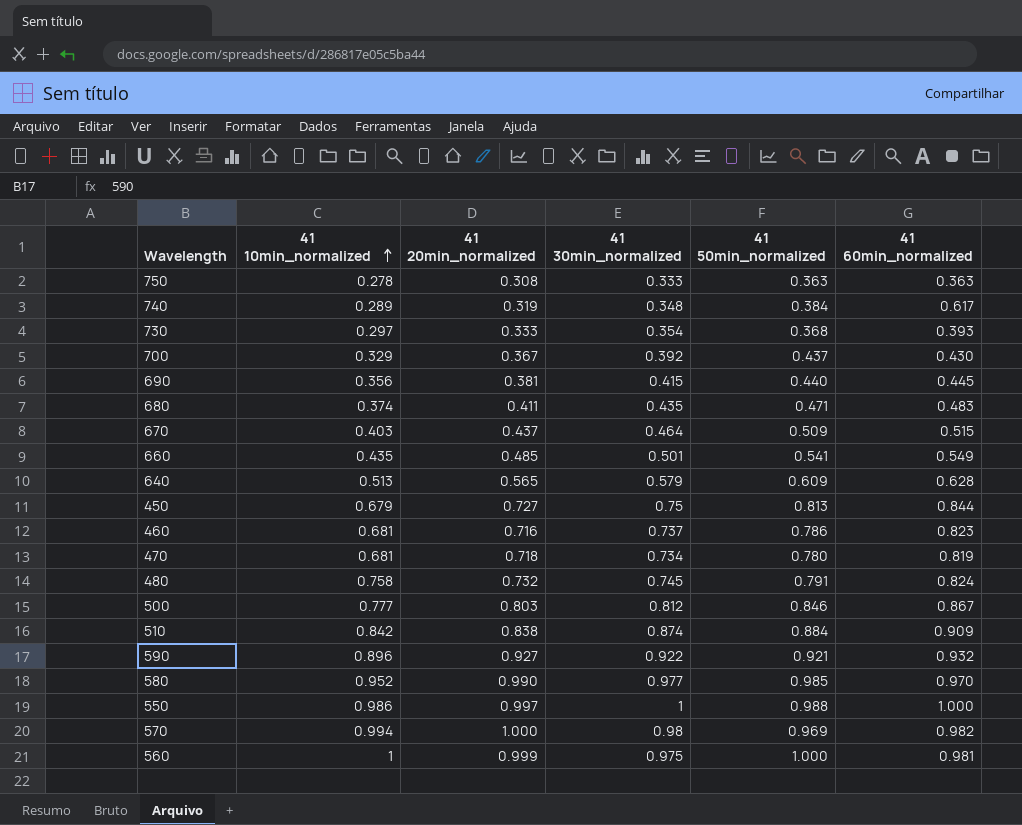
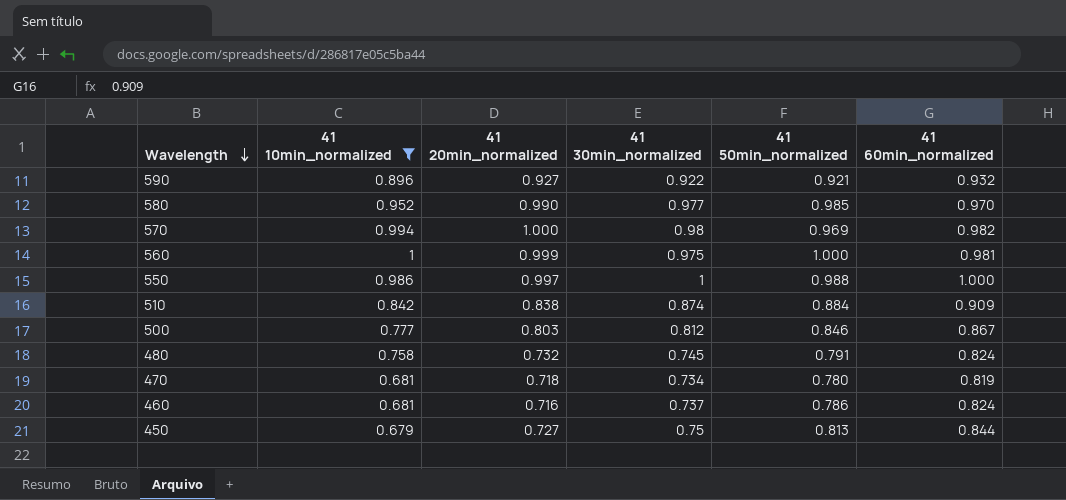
filter: none -> 41 10min_normalized >= 0.679
row order: 41 10min_normalized ascending -> Wavelength descending
460 | 41 60min_normalized: 0.823 -> 0.824

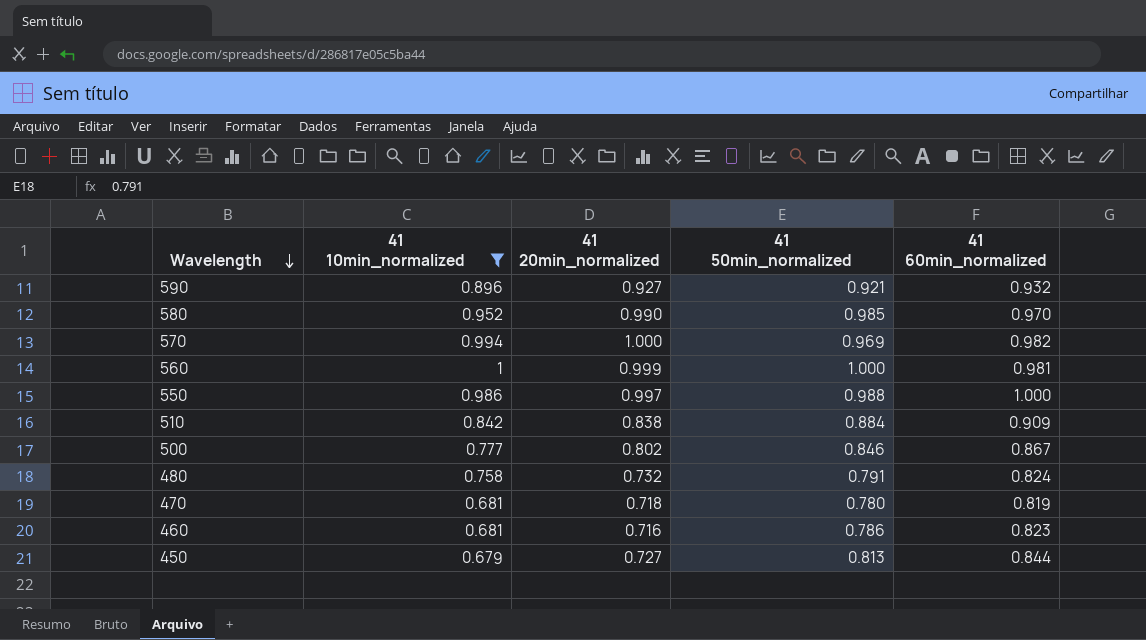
column 41 30min_normalized | position: 4 -> none
500 | 41 20min_normalized: 0.803 -> 0.802
460 | 41 60min_normalized: 0.824 -> 0.823

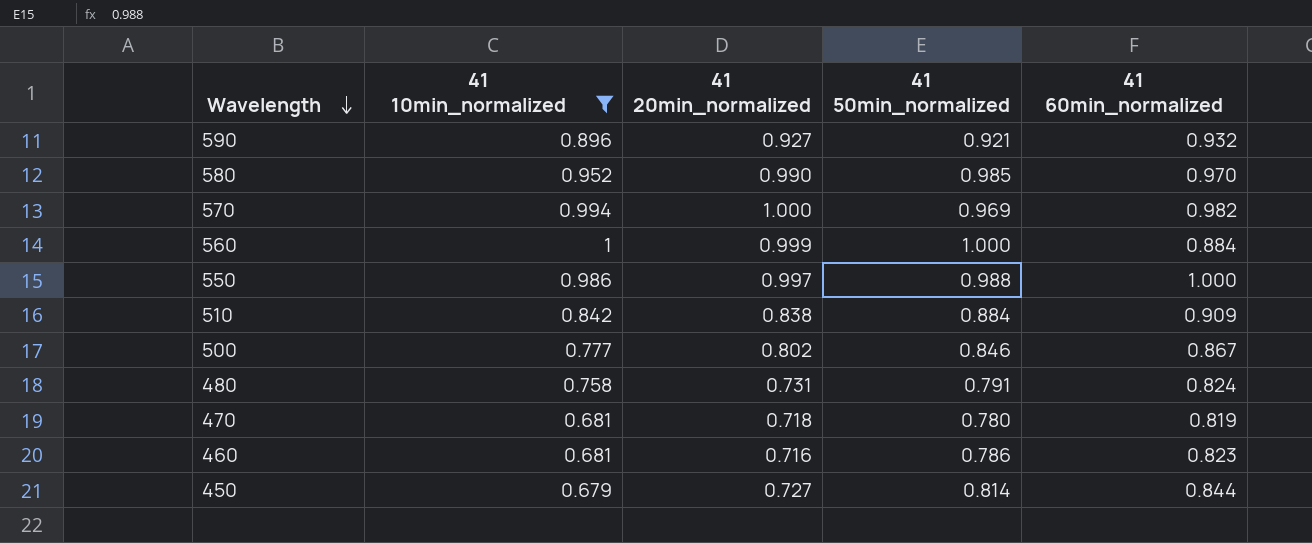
560 | 41 60min_normalized: 0.981 -> 0.884
480 | 41 20min_normalized: 0.732 -> 0.731
450 | 41 50min_normalized: 0.813 -> 0.814

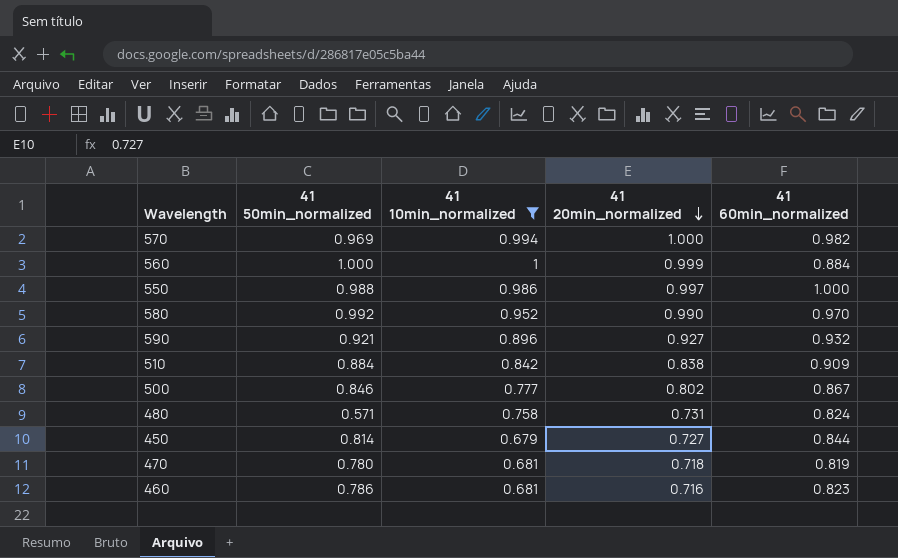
row order: Wavelength descending -> 41 20min_normalized descending
column 41 50min_normalized | position: 4 -> 2
580 | 41 50min_normalized: 0.985 -> 0.992
480 | 41 50min_normalized: 0.791 -> 0.571

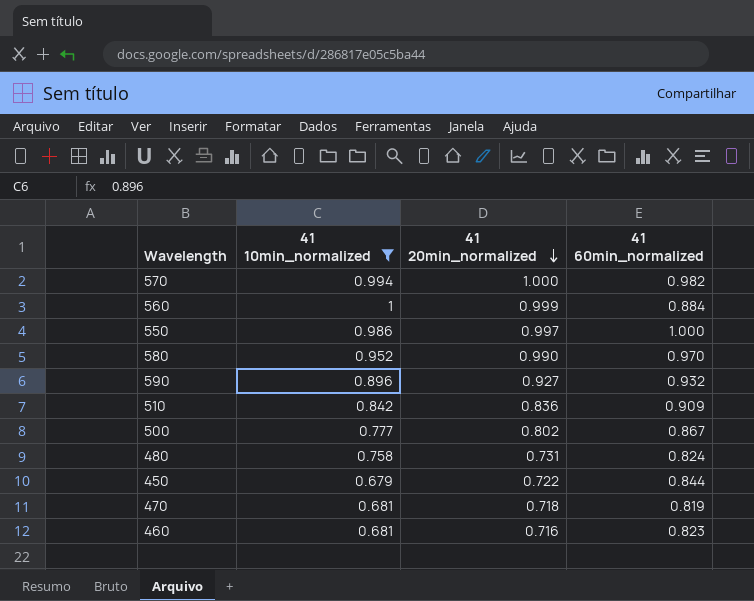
column 41 50min_normalized | position: 2 -> none
510 | 41 20min_normalized: 0.838 -> 0.836
450 | 41 20min_normalized: 0.727 -> 0.722

